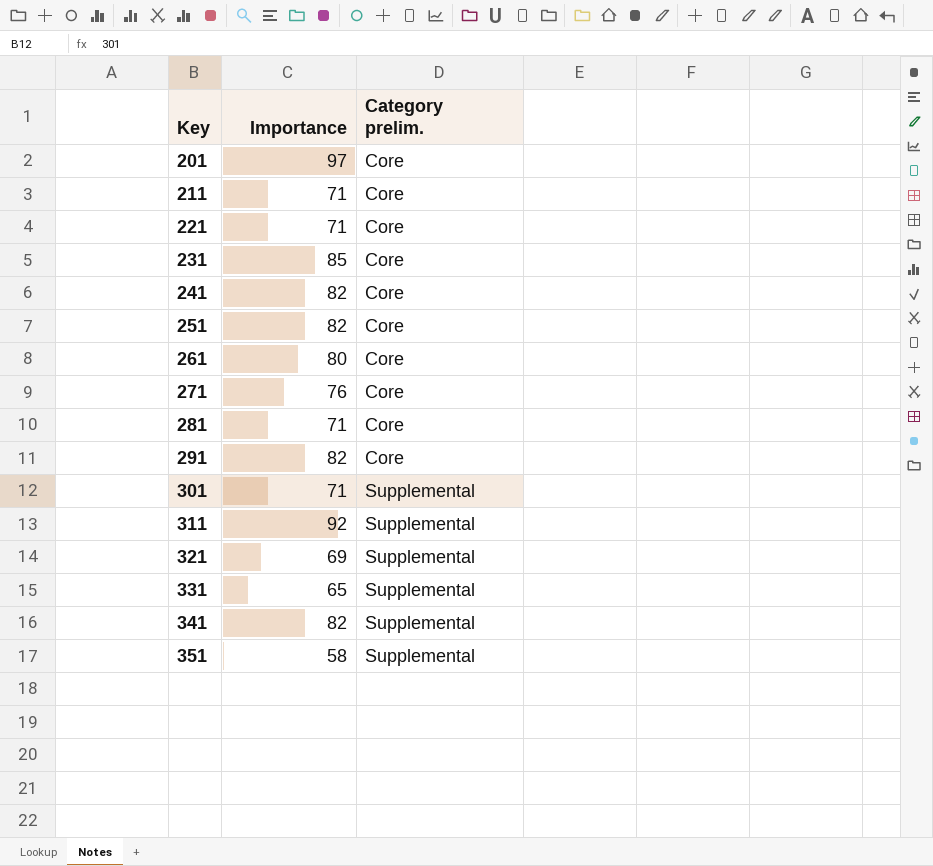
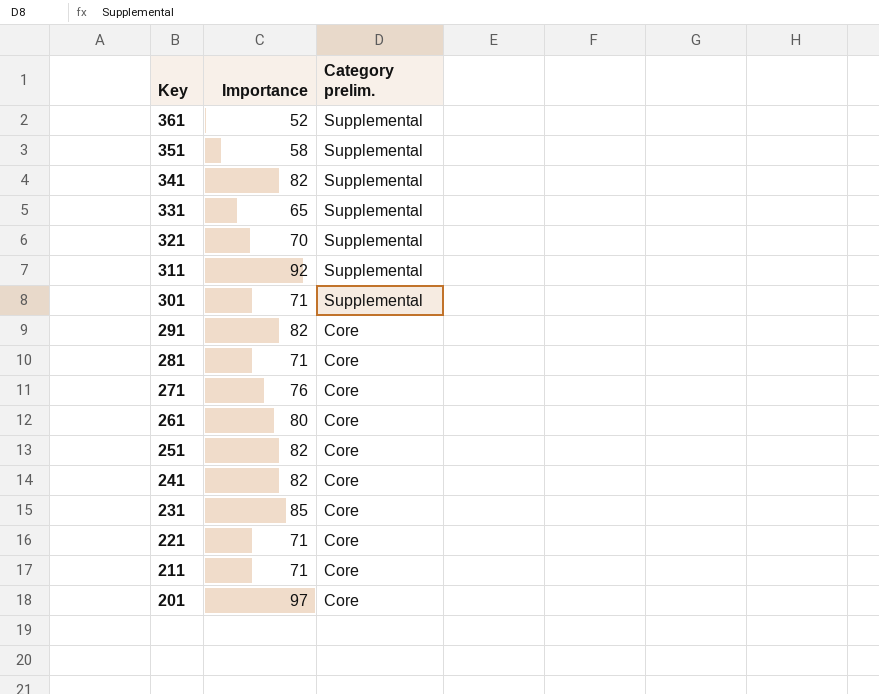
row order: Key ascending -> Key descending
row 361: none -> 52 | Supplemental
321 | Importance: 69 -> 70

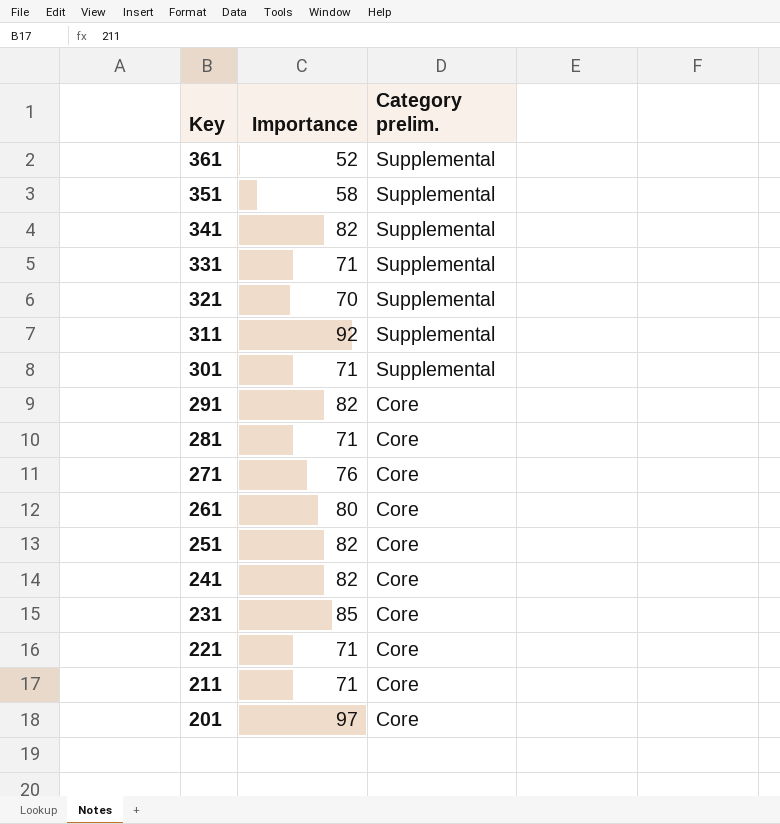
331 | Importance: 65 -> 71

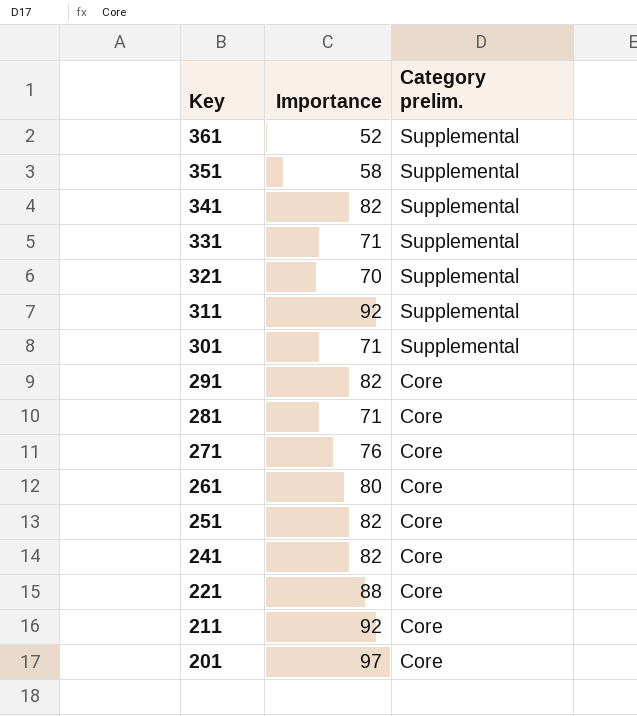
row 231: 85 | Core -> none
221 | Importance: 71 -> 88
211 | Importance: 71 -> 92

